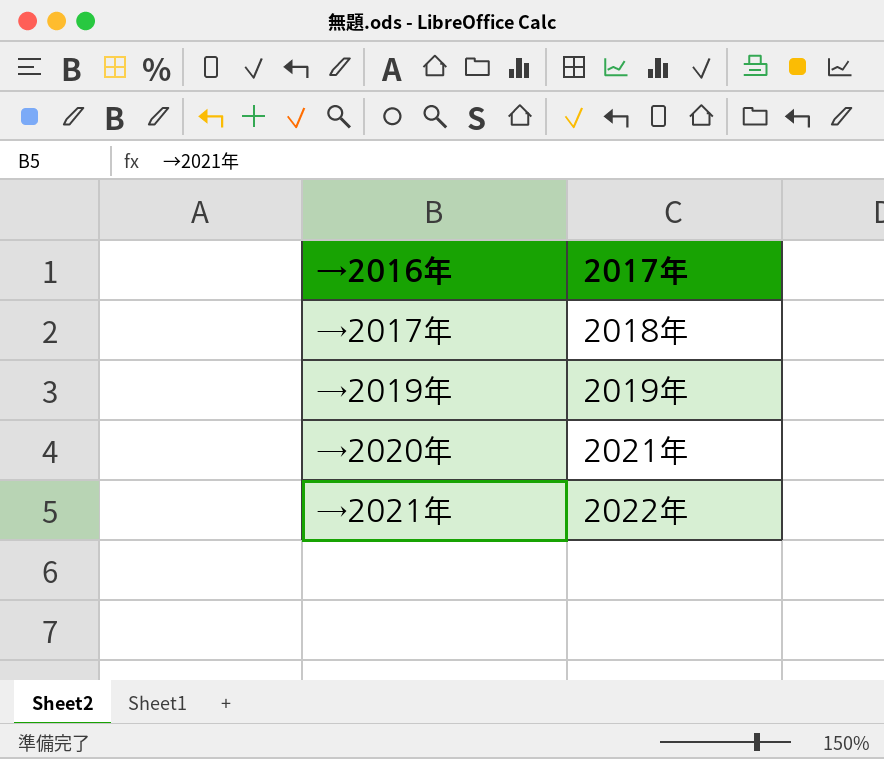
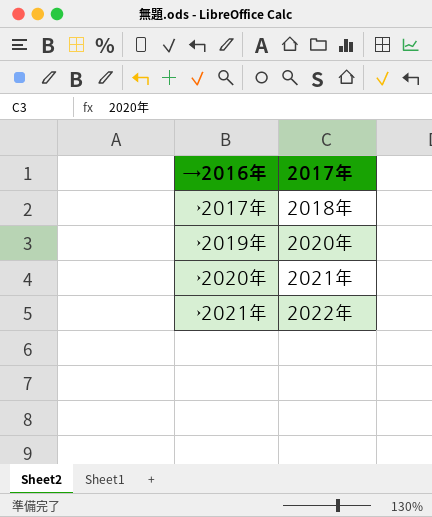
→2019年 | 2017年: 2019年 -> 2020年

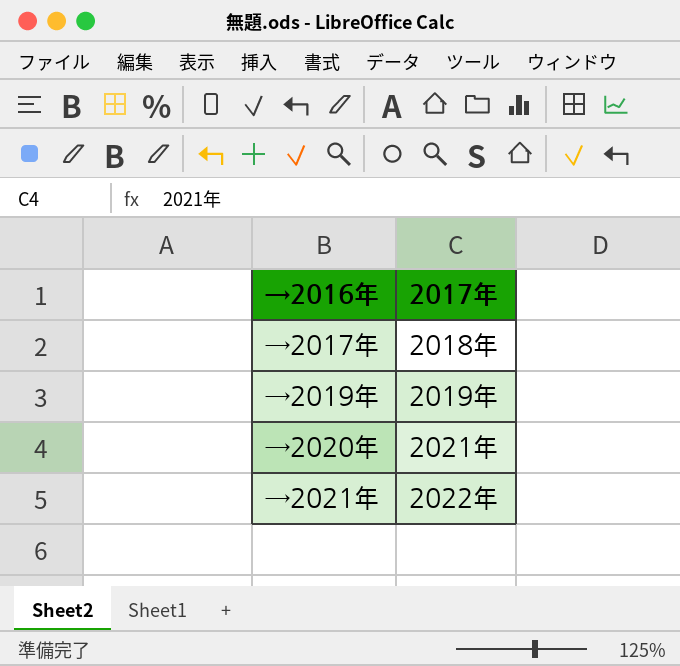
→2019年 | 2017年: 2020年 -> 2019年

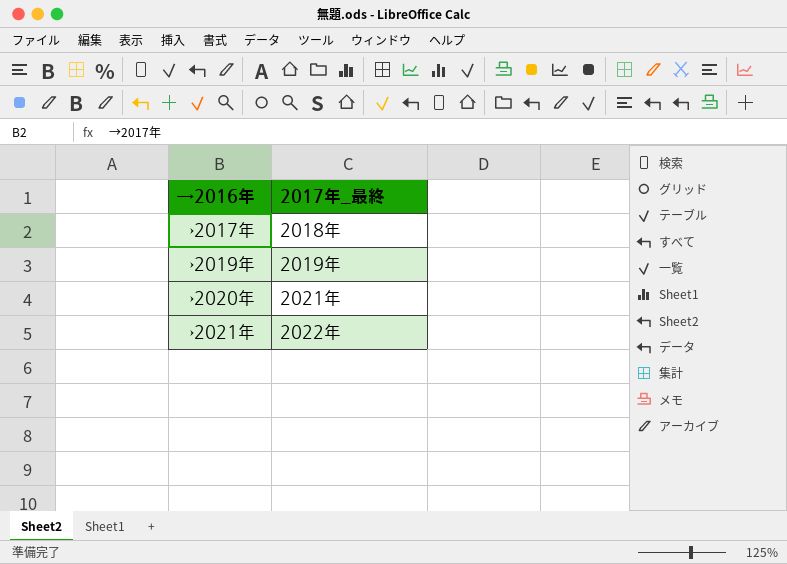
column name: 2017年 -> 2017年_最終

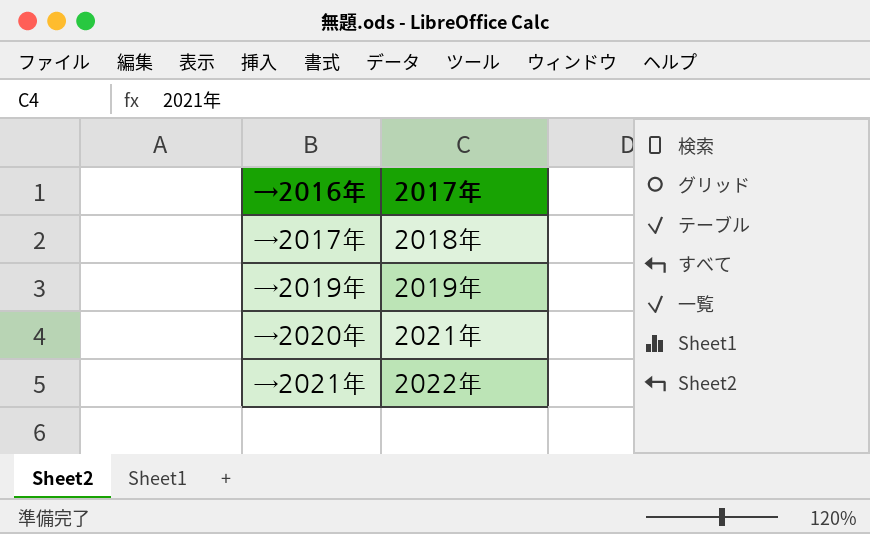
column name: 2017年_最終 -> 2017年

